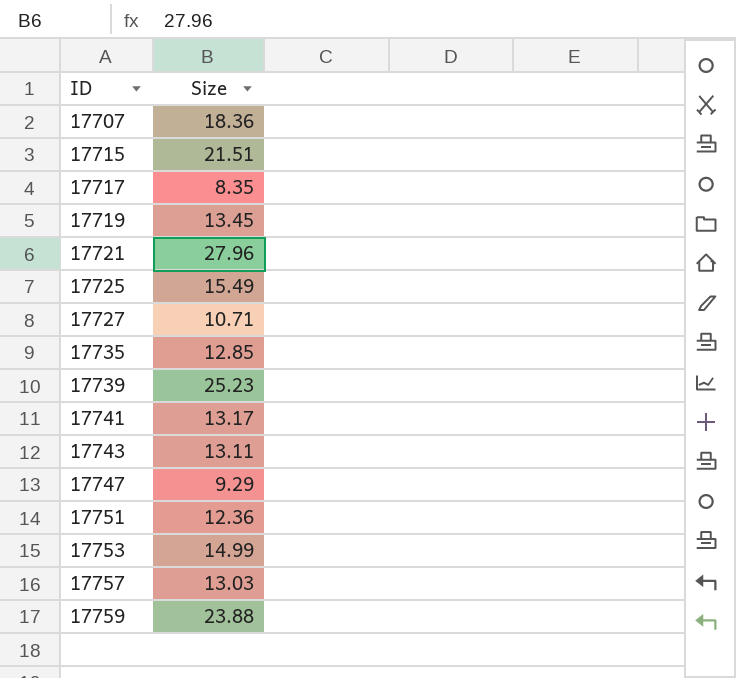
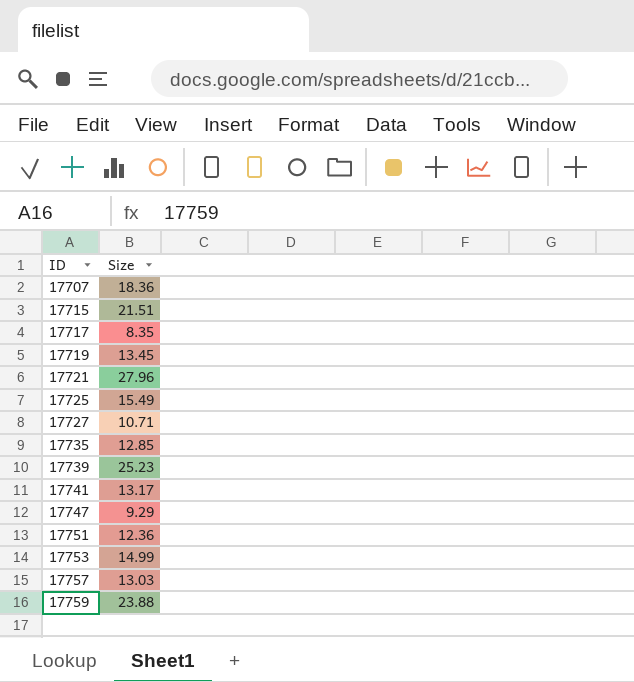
row 17743: 13.11 -> none

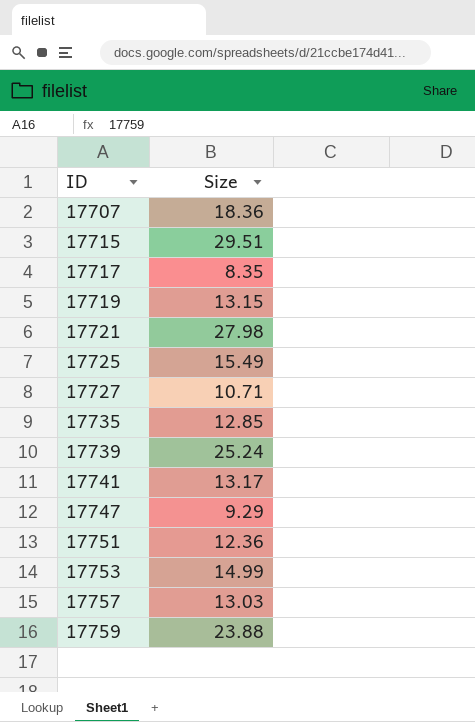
17715 | Size: 21.51 -> 29.51
17719 | Size: 13.45 -> 13.15
17721 | Size: 27.96 -> 27.98
17739 | Size: 25.23 -> 25.24

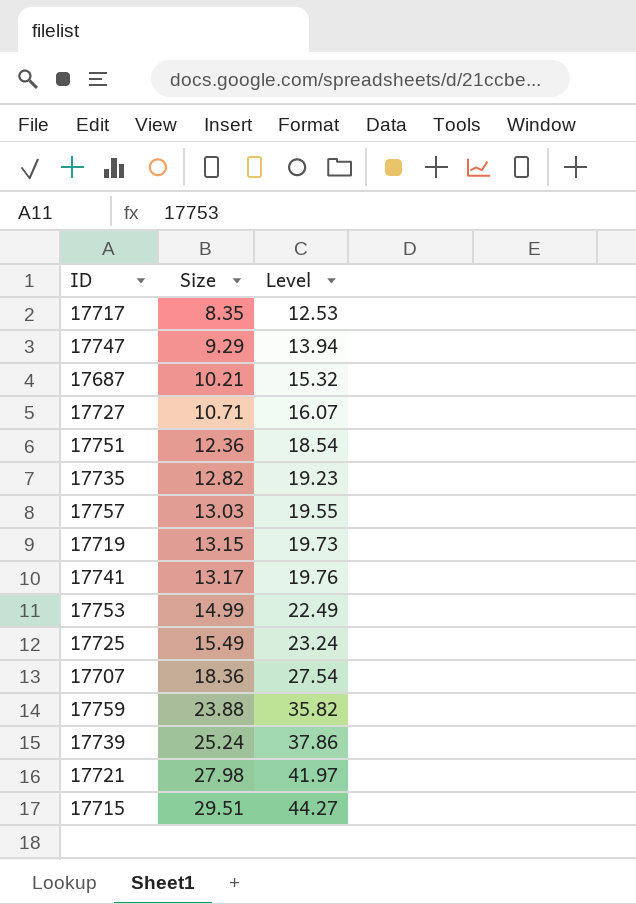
row order: ID ascending -> Size ascending
column Level | formula: none -> [Size] * 1.5
row 17687: none -> 10.21 | 15.32
17735 | Size: 12.85 -> 12.82

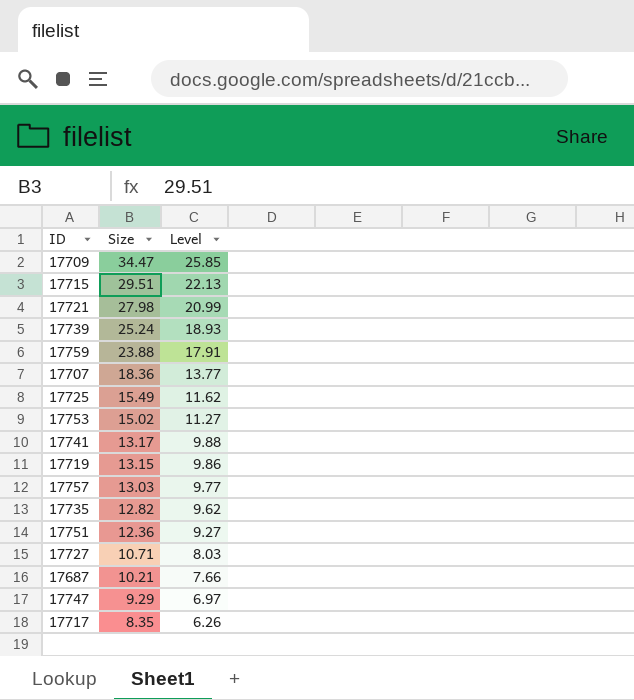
row order: Size ascending -> Size descending
column Level | formula: [Size] * 1.5 -> [Size] * 0.75
row 17709: none -> 34.47 | 25.85
17753 | Size: 14.99 -> 15.02

